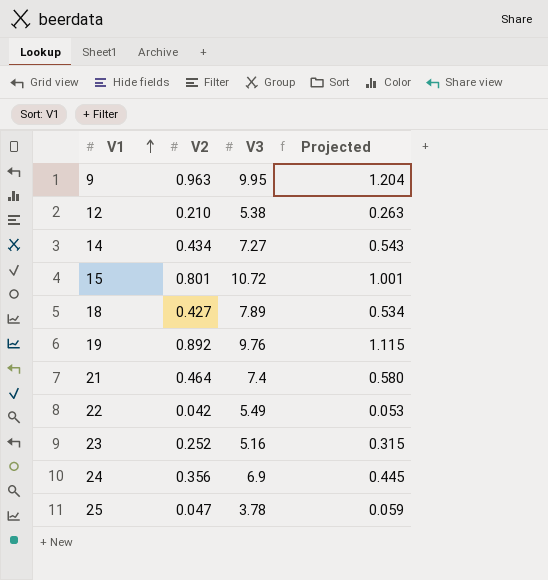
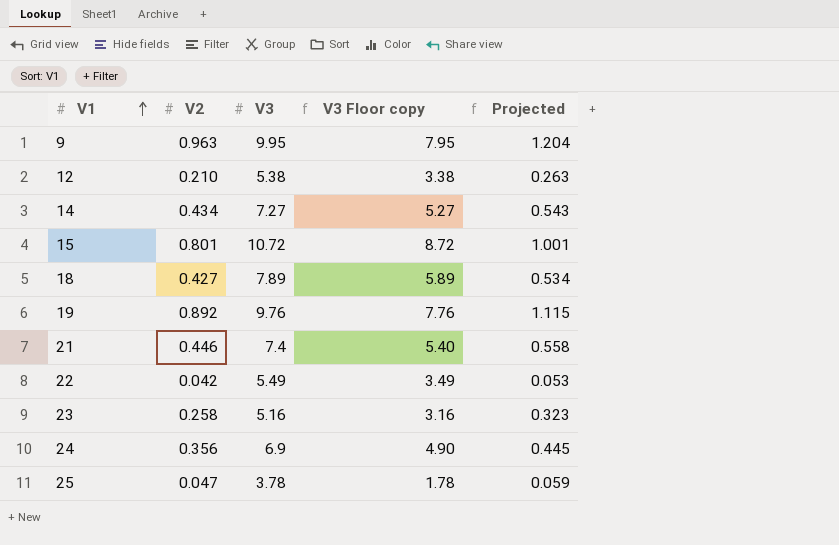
column V3 Floor copy | formula: none -> [V3] - 2
21 | V2: 0.464 -> 0.446
21 | Projected: 0.580 -> 0.558
23 | V2: 0.252 -> 0.258
23 | Projected: 0.315 -> 0.323

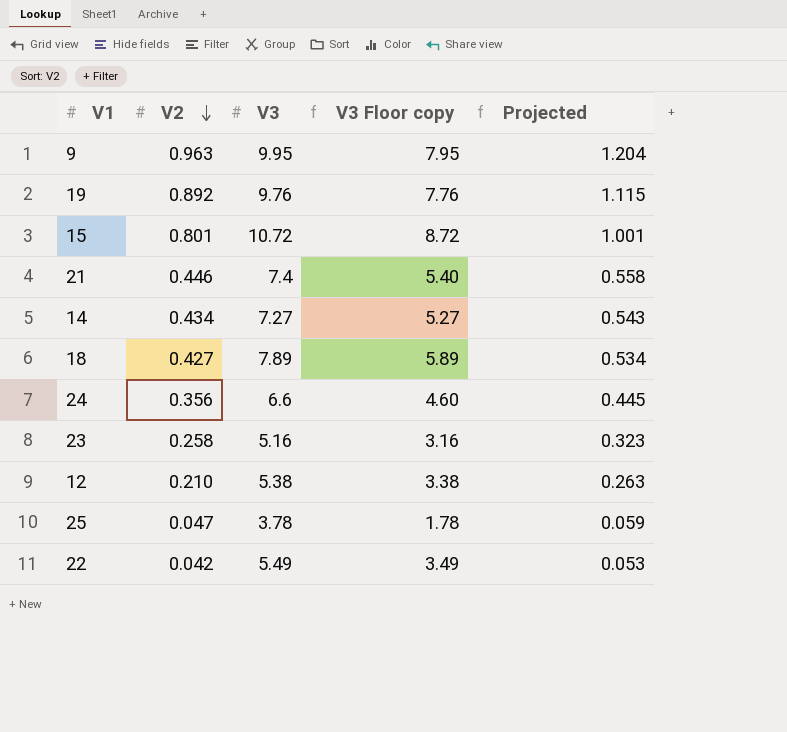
row order: V1 ascending -> V2 descending
24 | V3: 6.9 -> 6.6
24 | V3 Floor copy: 4.90 -> 4.60

